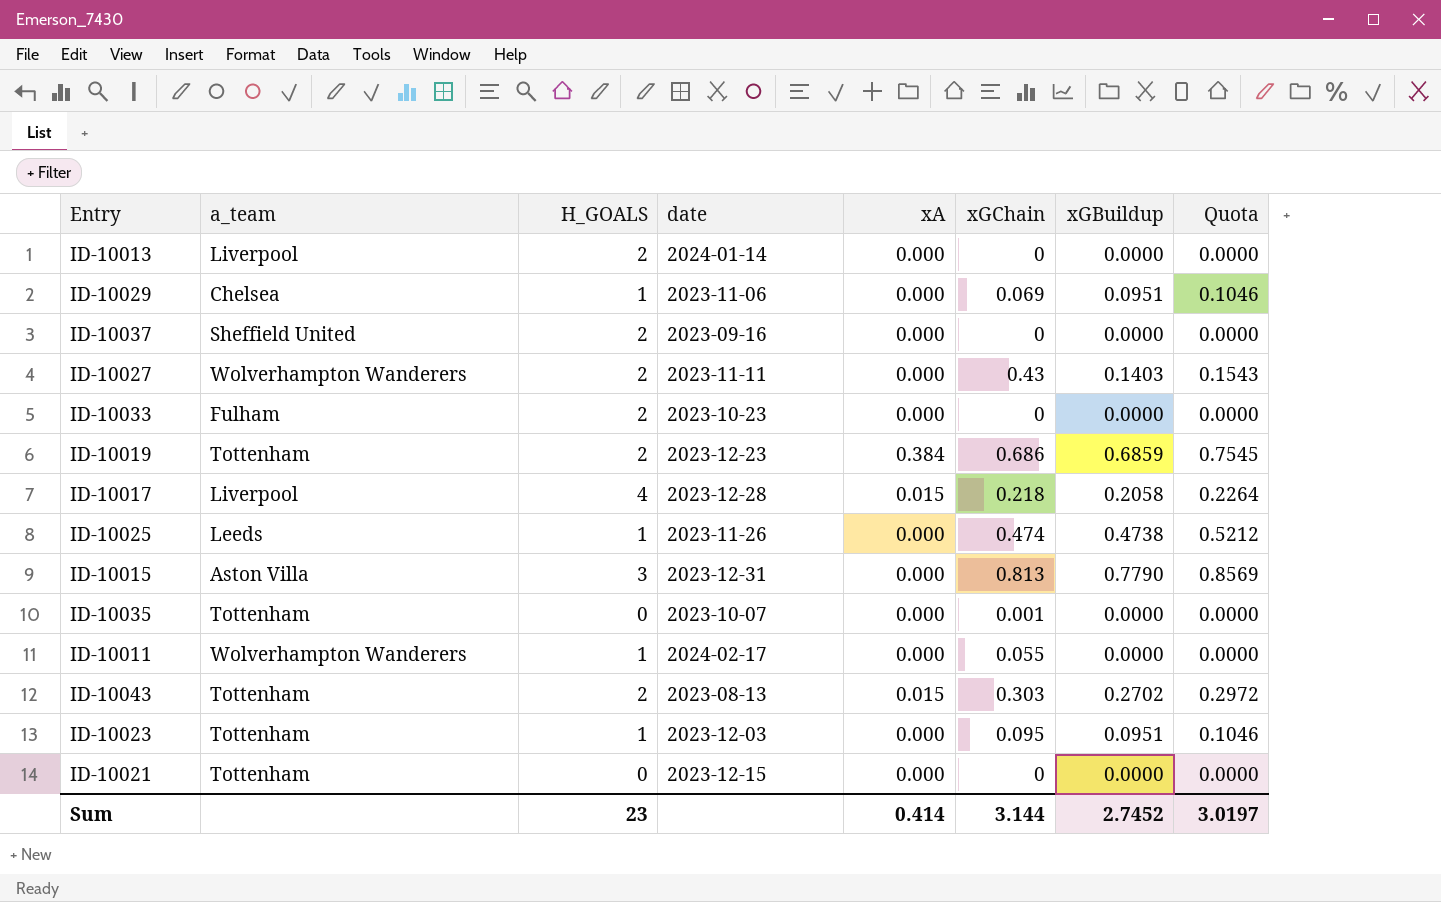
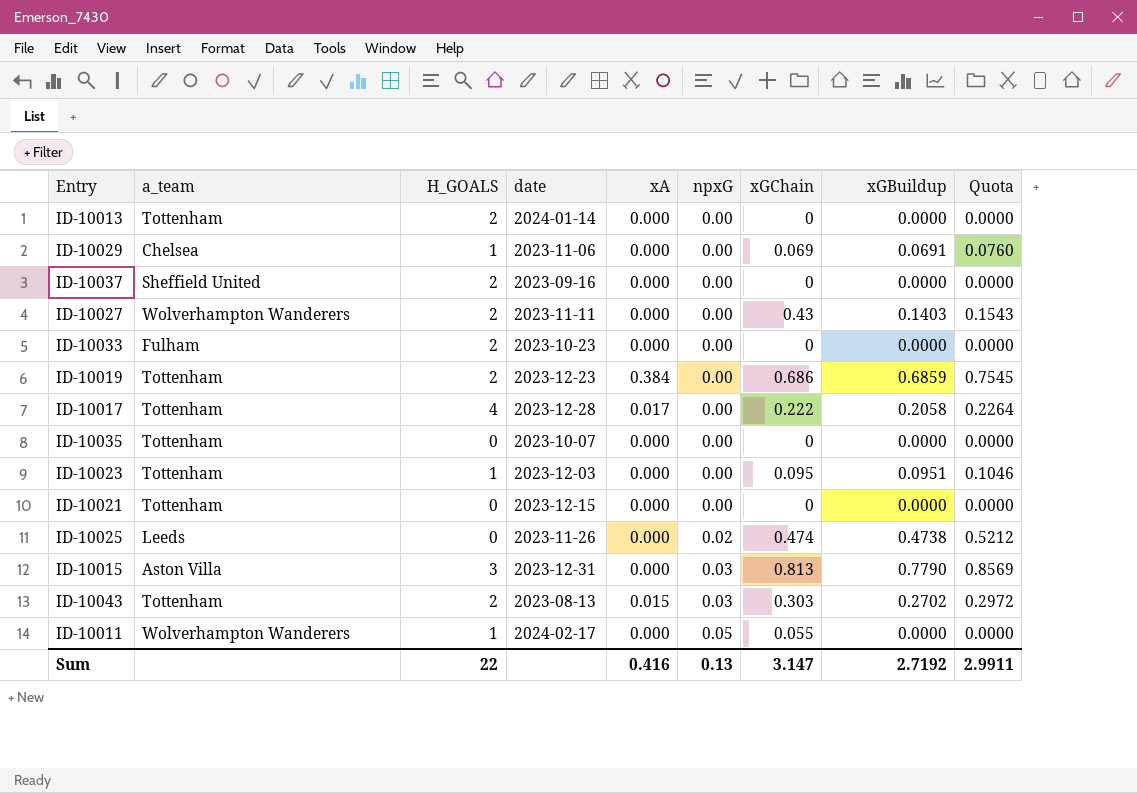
row order: none -> npxG ascending
column npxG | position: none -> 6
ID-10013 | a_team: Liverpool -> Tottenham
ID-10029 | xGBuildup: 0.0951 -> 0.0691
ID-10029 | Quota: 0.1046 -> 0.0760
ID-10017 | a_team: Liverpool -> Tottenham
ID-10017 | xA: 0.015 -> 0.017
ID-10017 | xGChain: 0.218 -> 0.222
ID-10035 | xGChain: 0.001 -> 0
ID-10025 | H_GOALS: 1 -> 0
Sum | H_GOALS: 23 -> 22
Sum | xA: 0.414 -> 0.416
Sum | xGChain: 3.144 -> 3.147
Sum | xGBuildup: 2.7452 -> 2.7192
Sum | Quota: 3.0197 -> 2.9911

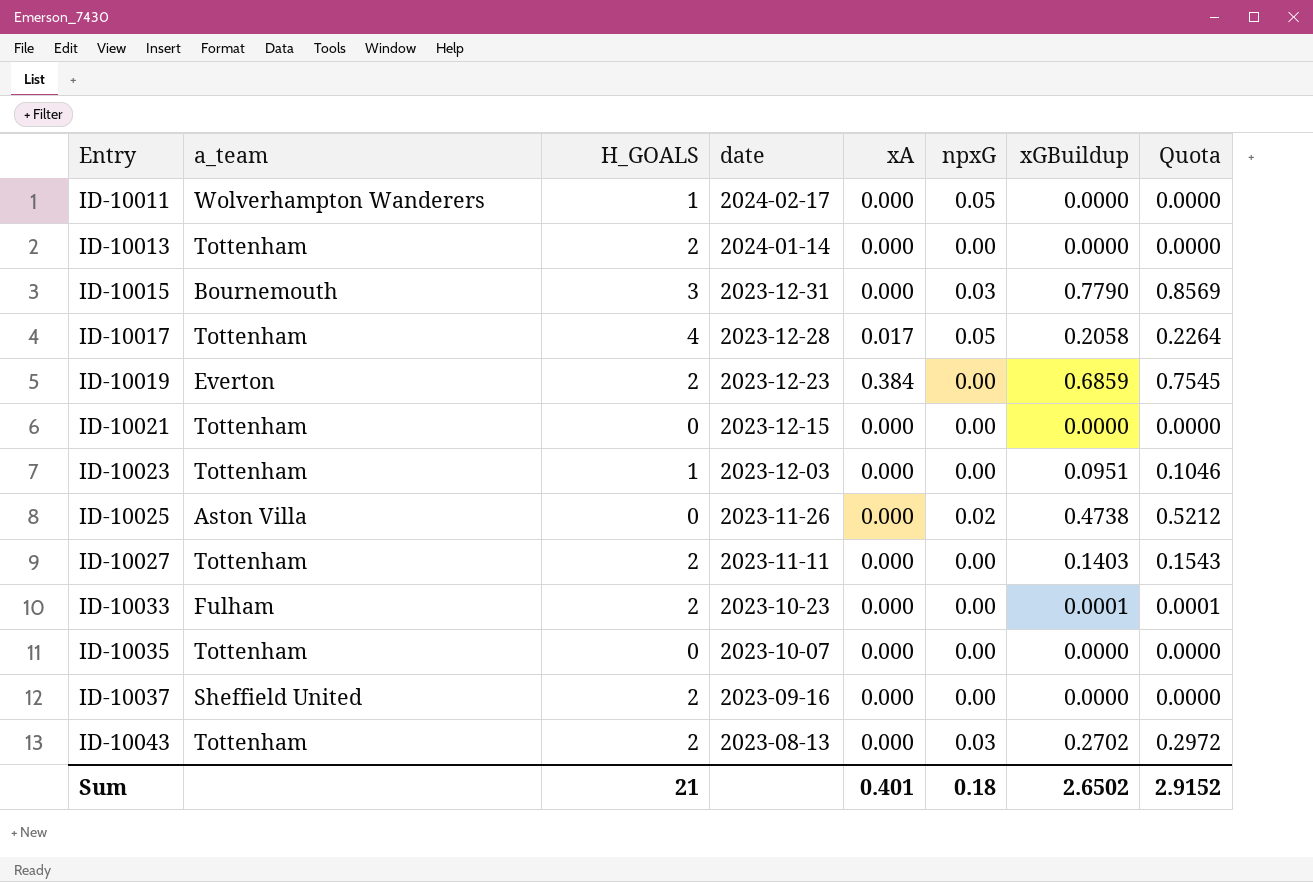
row order: npxG ascending -> Entry ascending
column xGChain | position: 7 -> none
row ID-10029: Chelsea | 1 | 2023-11-06 | 0.000 | 0.00 | 0.069 | 0.0691 | 0.0760 -> none
ID-10015 | a_team: Aston Villa -> Bournemouth
ID-10017 | npxG: 0.00 -> 0.05
ID-10019 | a_team: Tottenham -> Everton
ID-10025 | a_team: Leeds -> Aston Villa
ID-10027 | a_team: Wolverhampton Wanderers -> Tottenham
ID-10033 | xGBuildup: 0.0000 -> 0.0001
ID-10033 | Quota: 0.0000 -> 0.0001
ID-10043 | xA: 0.015 -> 0.000
Sum | H_GOALS: 22 -> 21
Sum | xA: 0.416 -> 0.401
Sum | npxG: 0.13 -> 0.18
Sum | xGBuildup: 2.7192 -> 2.6502
Sum | Quota: 2.9911 -> 2.9152

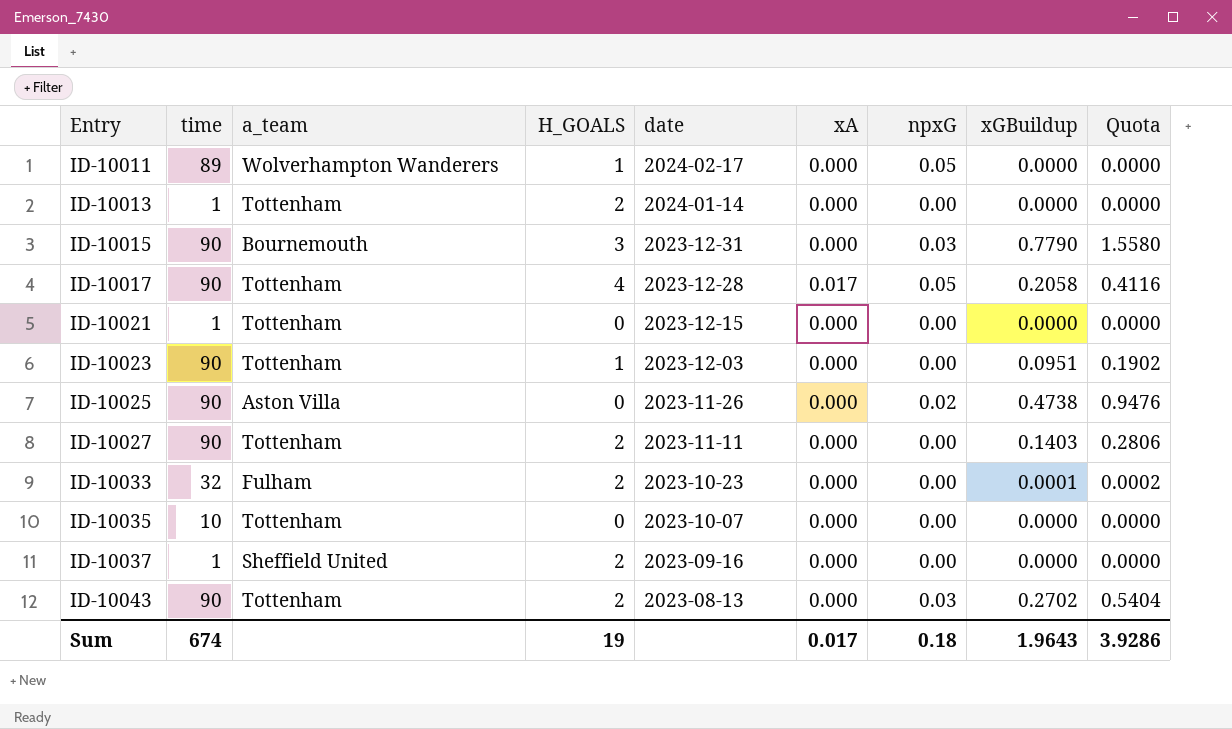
column time | position: none -> 2
column Quota | formula: [xGBuildup] * 1.1 -> [xGBuildup] * 2
row ID-10019: Everton | 2 | 2023-12-23 | 0.384 | 0.00 | 0.6859 | 0.7545 -> none
Sum | H_GOALS: 21 -> 19
Sum | xA: 0.401 -> 0.017
Sum | xGBuildup: 2.6502 -> 1.9643
Sum | Quota: 2.9152 -> 3.9286

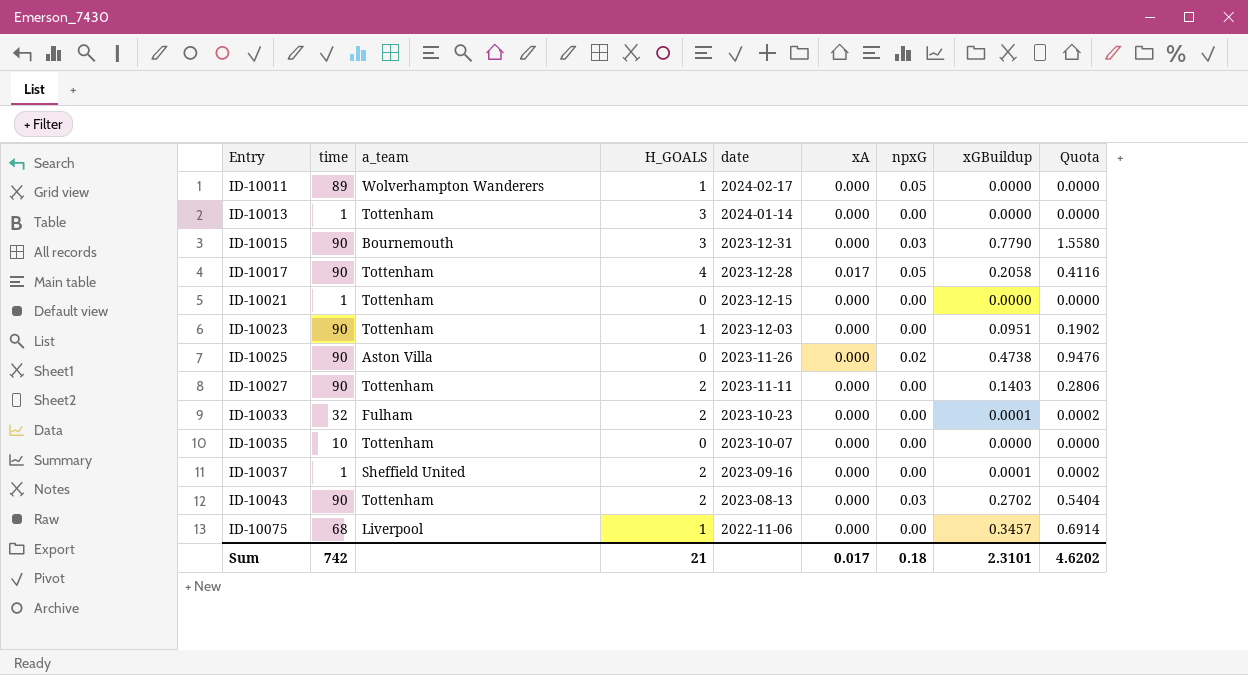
ID-10013 | H_GOALS: 2 -> 3
ID-10037 | xGBuildup: 0.0000 -> 0.0001
ID-10037 | Quota: 0.0000 -> 0.0002
row ID-10075: none -> 68 | Liverpool | 1 | 2022-11-06 | 0.000 | 0.00 | 0.3457 | 0.6914
Sum | time: 674 -> 742
Sum | H_GOALS: 19 -> 21
Sum | xGBuildup: 1.9643 -> 2.3101
Sum | Quota: 3.9286 -> 4.6202

